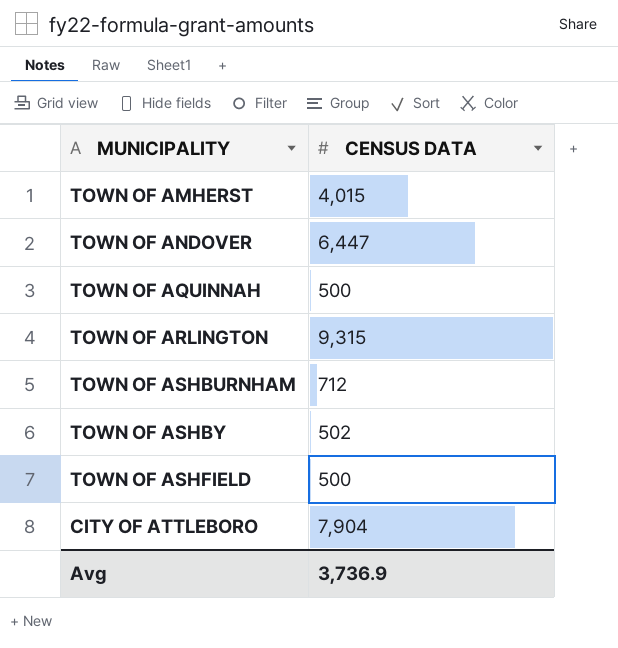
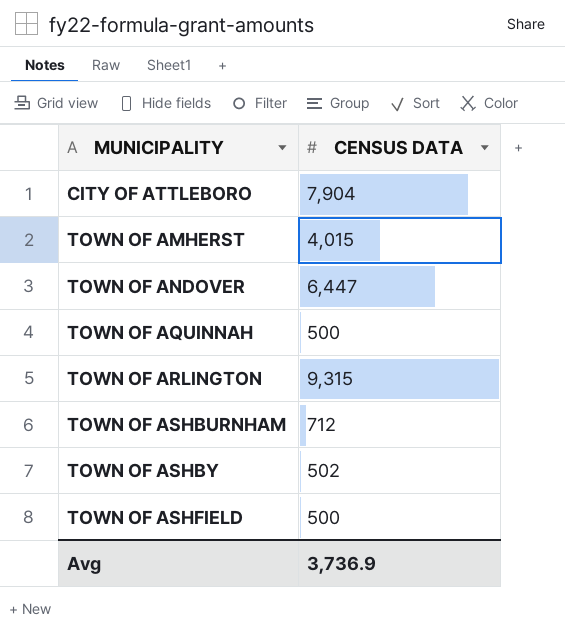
row order: none -> MUNICIPALITY ascending

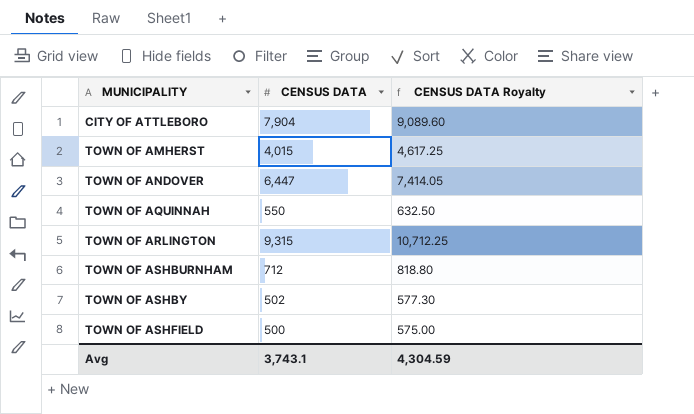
column CENSUS DATA Royalty | formula: none -> [CENSUS DATA] * 1.15
TOWN OF AQUINNAH | CENSUS DATA: 500 -> 550
Avg | CENSUS DATA: 3,736.9 -> 3,743.1

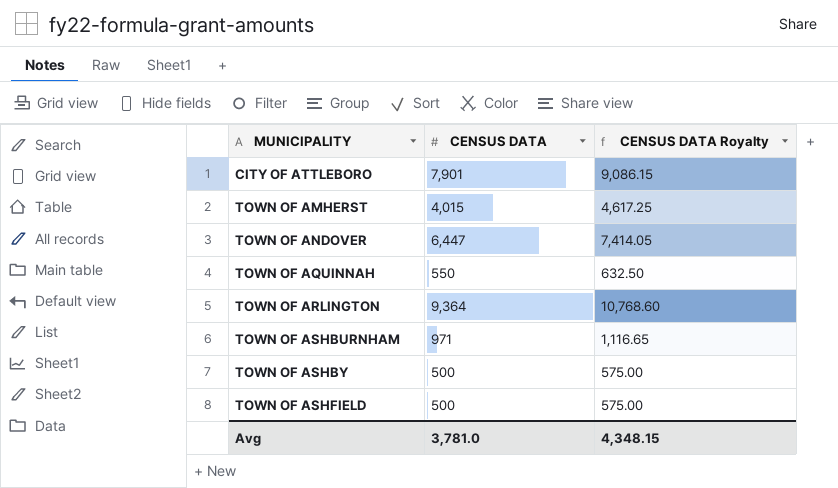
CITY OF ATTLEBORO | CENSUS DATA: 7,904 -> 7,901
CITY OF ATTLEBORO | CENSUS DATA Royalty: 9,089.60 -> 9,086.15
TOWN OF ARLINGTON | CENSUS DATA: 9,315 -> 9,364
TOWN OF ARLINGTON | CENSUS DATA Royalty: 10,712.25 -> 10,768.60
TOWN OF ASHBURNHAM | CENSUS DATA: 712 -> 971
TOWN OF ASHBURNHAM | CENSUS DATA Royalty: 818.80 -> 1,116.65
TOWN OF ASHBY | CENSUS DATA: 502 -> 500
TOWN OF ASHBY | CENSUS DATA Royalty: 577.30 -> 575.00
Avg | CENSUS DATA: 3,743.1 -> 3,781.0
Avg | CENSUS DATA Royalty: 4,304.59 -> 4,348.15

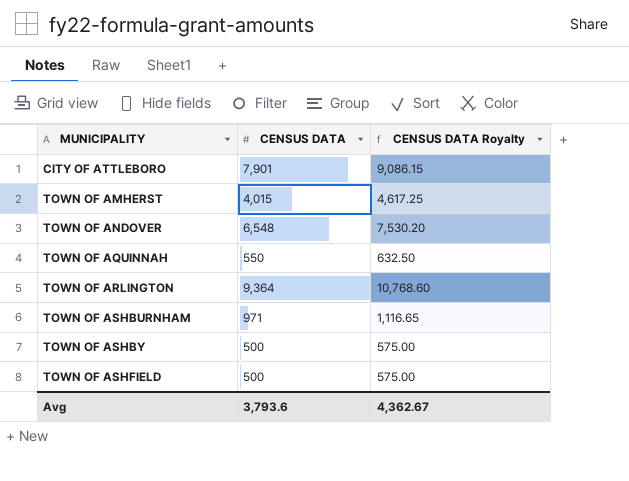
TOWN OF ANDOVER | CENSUS DATA: 6,447 -> 6,548
TOWN OF ANDOVER | CENSUS DATA Royalty: 7,414.05 -> 7,530.20
Avg | CENSUS DATA: 3,781.0 -> 3,793.6
Avg | CENSUS DATA Royalty: 4,348.15 -> 4,362.67

